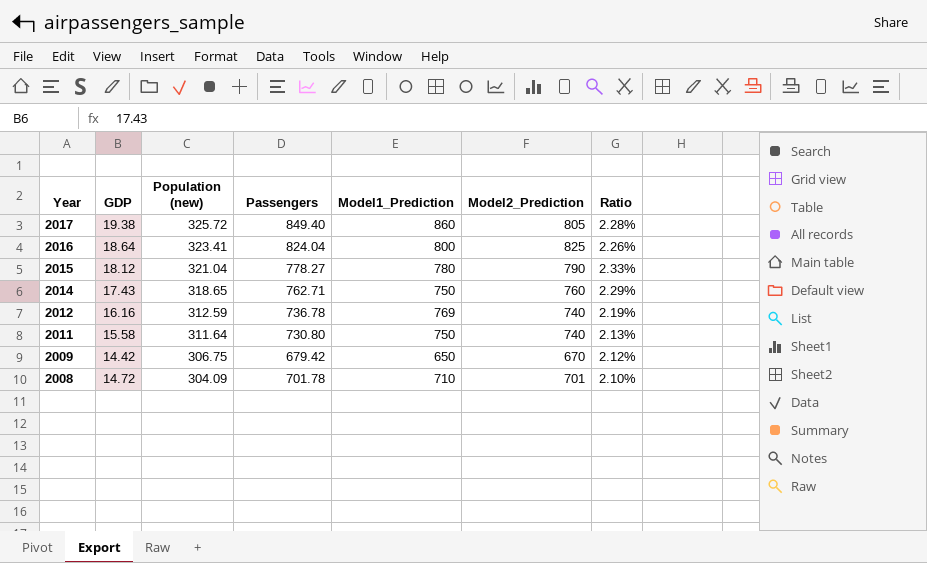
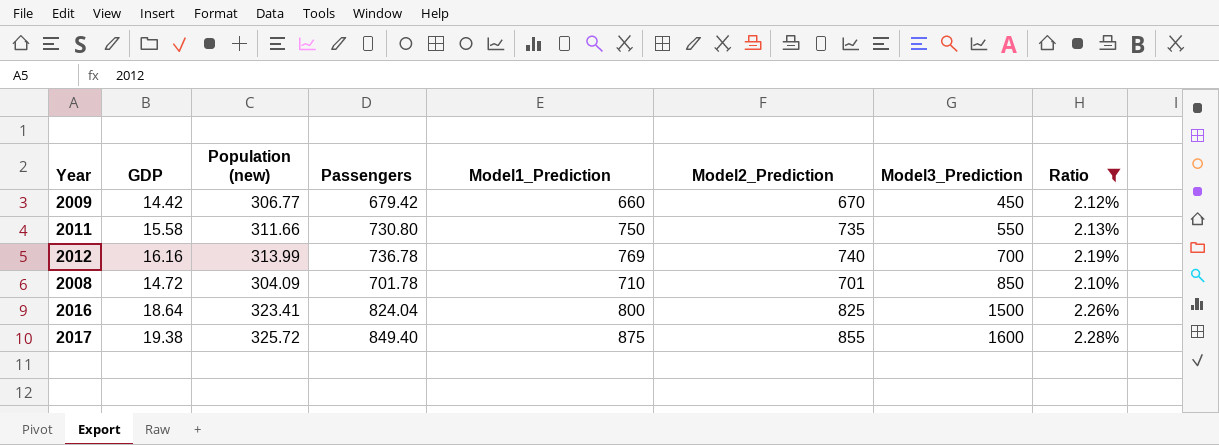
filter: none -> Ratio <= 2.28%
row order: Year descending -> Model3_Prediction ascending
column Model3_Prediction | position: none -> 7
2009 | Population (new): 306.75 -> 306.77
2009 | Model1_Prediction: 650 -> 660
2011 | Population (new): 311.64 -> 311.66
2011 | Model2_Prediction: 740 -> 735
2012 | Population (new): 312.59 -> 313.99
2017 | Model1_Prediction: 860 -> 875
2017 | Model2_Prediction: 805 -> 855

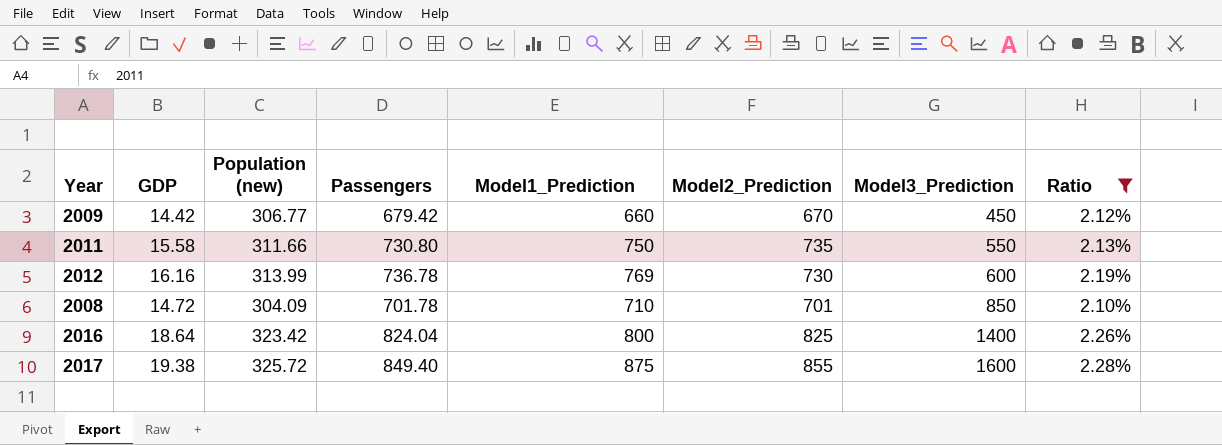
2012 | Model2_Prediction: 740 -> 730
2012 | Model3_Prediction: 700 -> 600
2016 | Population (new): 323.41 -> 323.42
2016 | Model3_Prediction: 1500 -> 1400

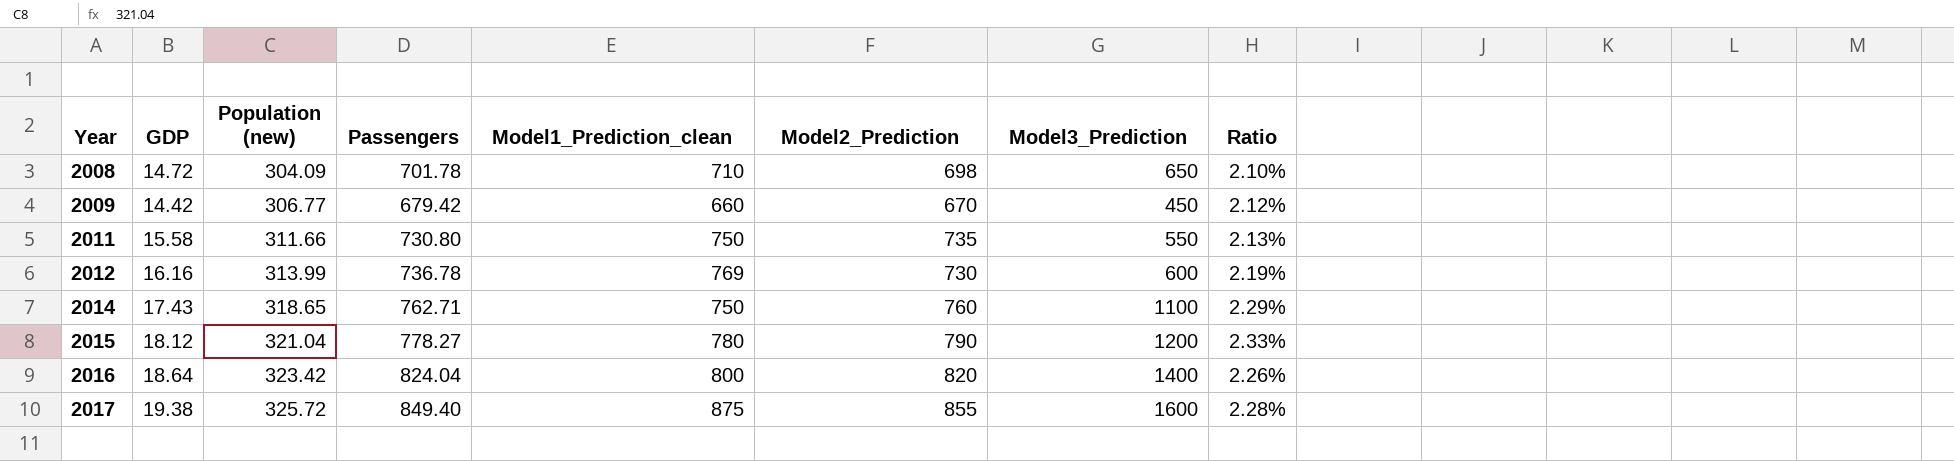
filter: Ratio <= 2.28% -> none
row order: Model3_Prediction ascending -> Year ascending
column name: Model1_Prediction -> Model1_Prediction_clean
2008 | Model2_Prediction: 701 -> 698
2008 | Model3_Prediction: 850 -> 650
2016 | Model2_Prediction: 825 -> 820

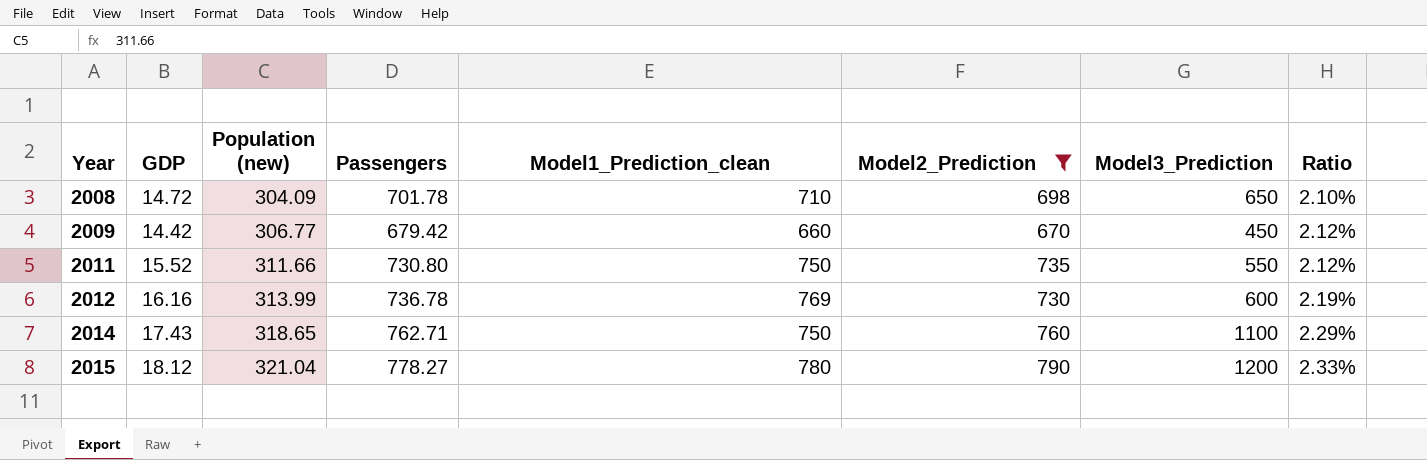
filter: none -> Model2_Prediction <= 790
2011 | GDP: 15.58 -> 15.52
2011 | Ratio: 2.13% -> 2.12%

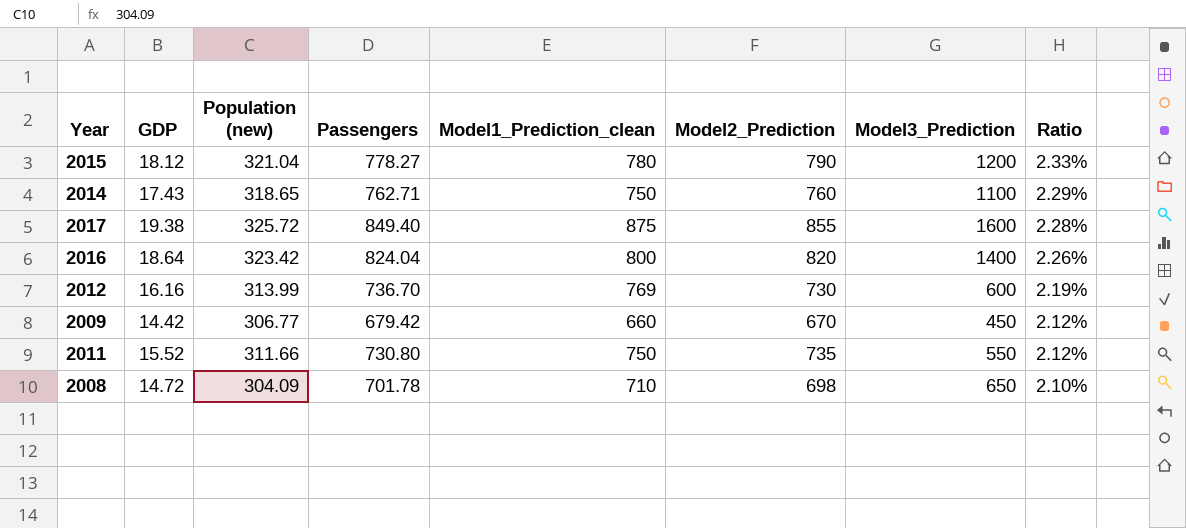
filter: Model2_Prediction <= 790 -> none
row order: Year ascending -> Ratio descending
2012 | Passengers: 736.78 -> 736.70

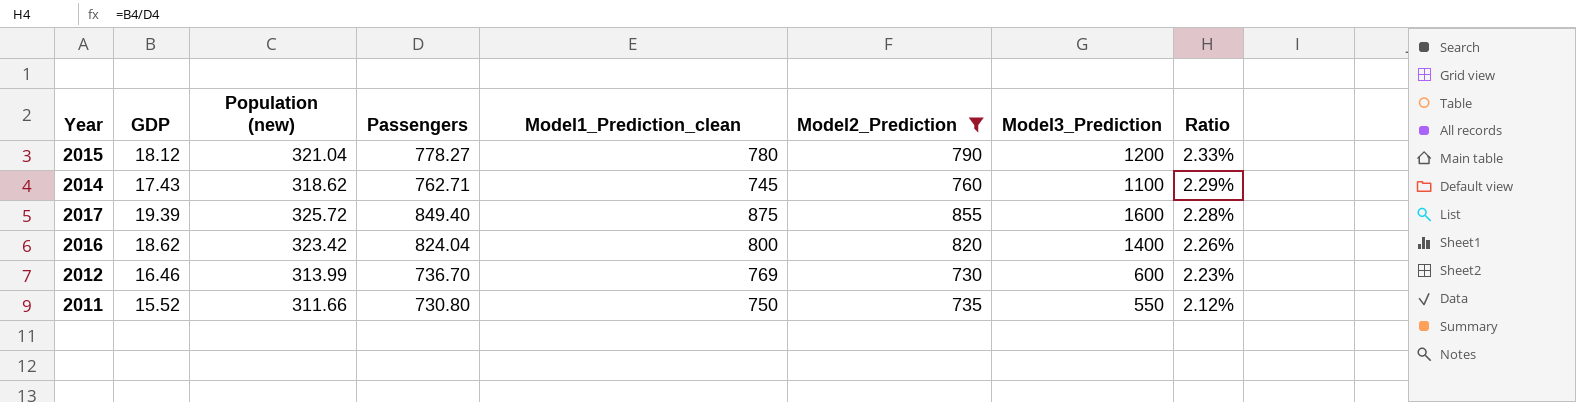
filter: none -> Model2_Prediction >= 730
2014 | Population (new): 318.65 -> 318.62
2014 | Model1_Prediction_clean: 750 -> 745
2017 | GDP: 19.38 -> 19.39
2016 | GDP: 18.64 -> 18.62
2012 | GDP: 16.16 -> 16.46
2012 | Ratio: 2.19% -> 2.23%

